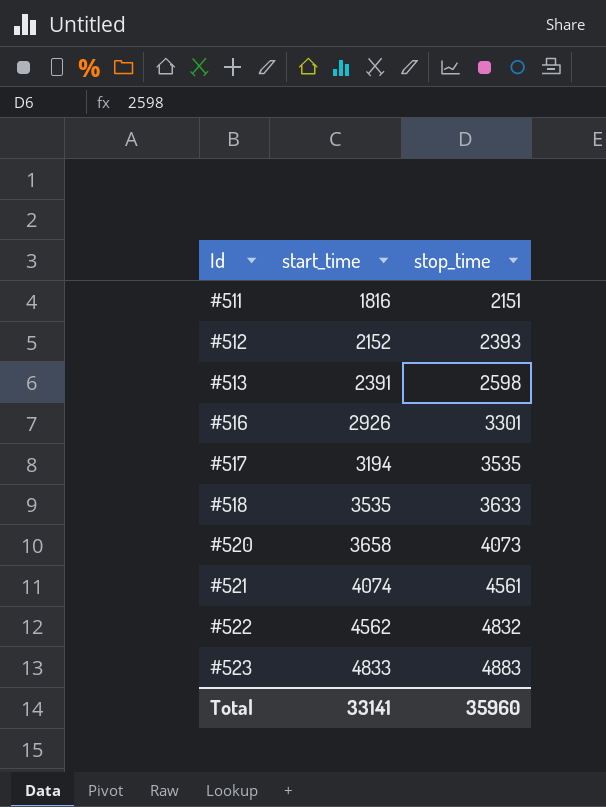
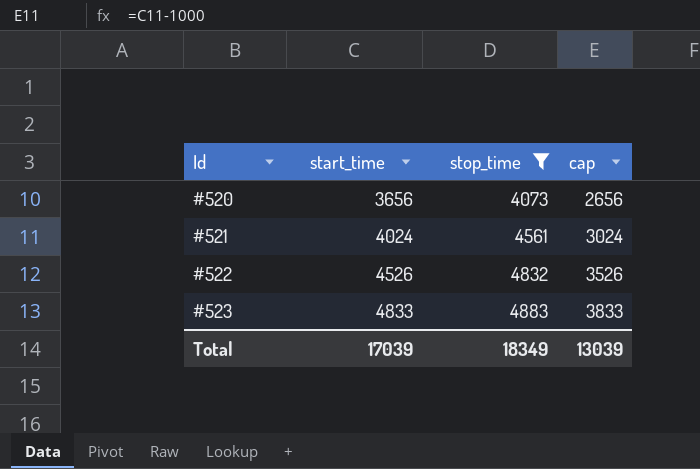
filter: none -> stop_time >= 4073
column cap | formula: none -> [start_time] - 1000
#520 | start_time: 3658 -> 3656
#521 | start_time: 4074 -> 4024
#522 | start_time: 4562 -> 4526
Total | start_time: 33141 -> 17039
Total | stop_time: 35960 -> 18349

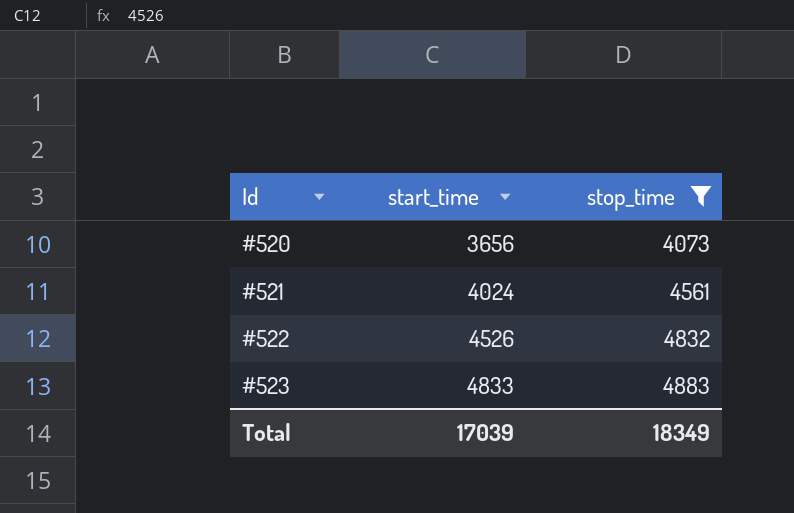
column cap | formula: [start_time] - 1000 -> none

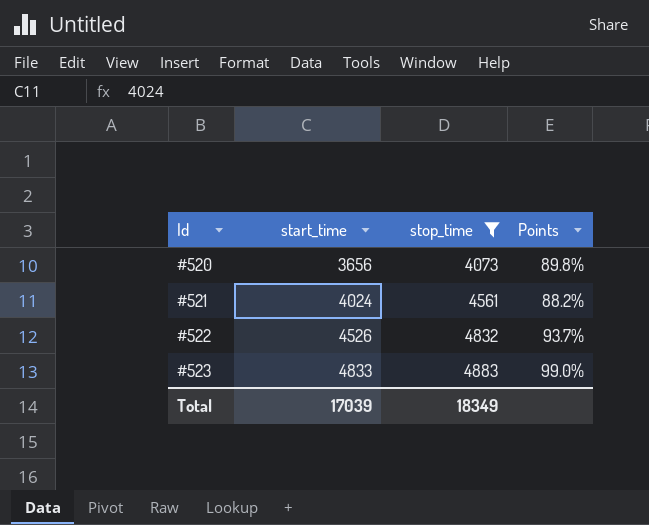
column Points | formula: none -> [start_time] / [stop_time]

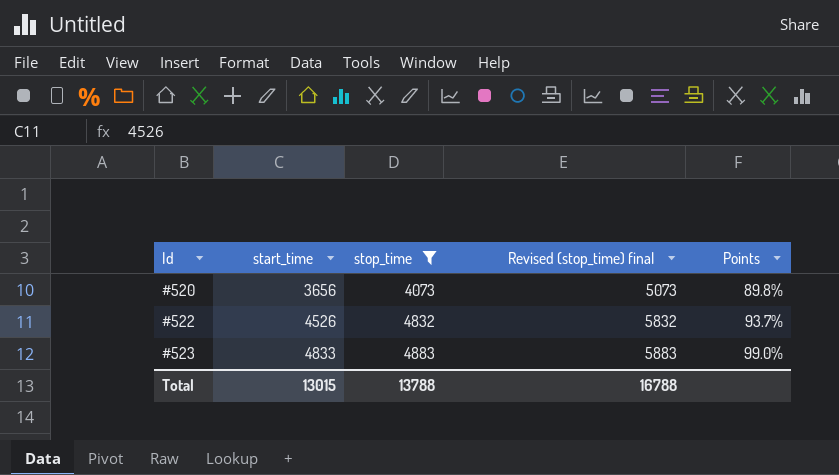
column Revised (stop_time) final | formula: none -> [stop_time] + 1000
row #521: 4024 | 4561 | 88.2% -> none
Total | start_time: 17039 -> 13015
Total | stop_time: 18349 -> 13788

